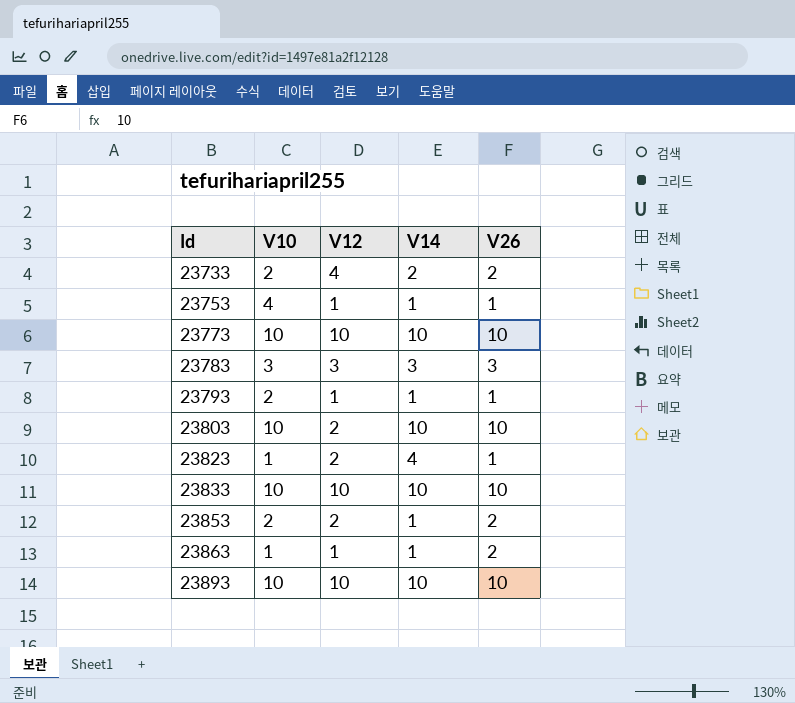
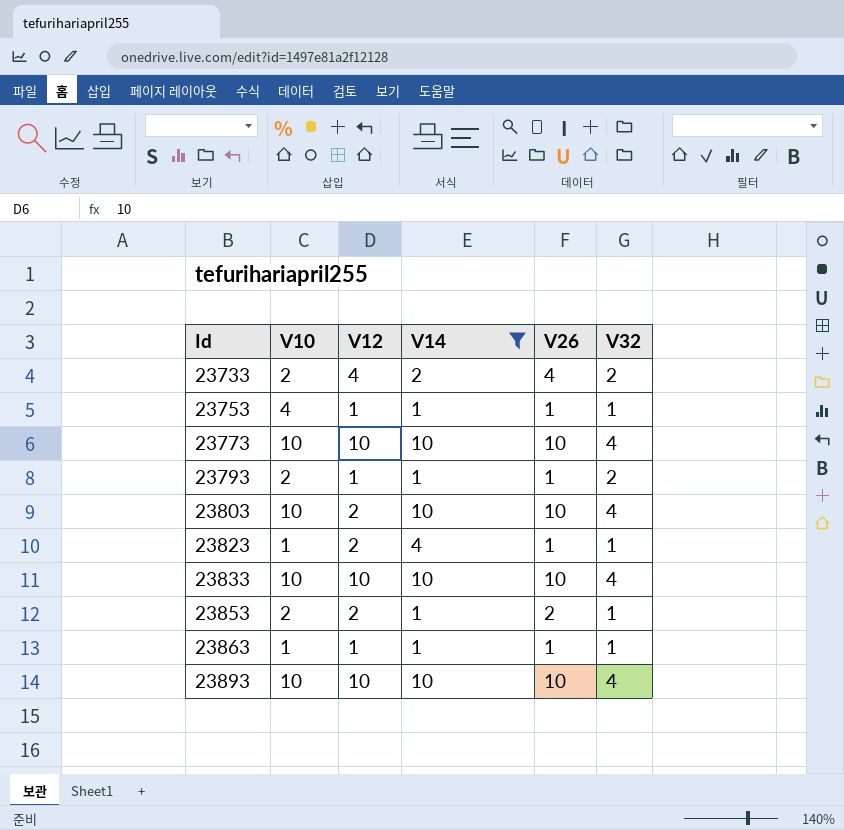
filter: none -> V14 != 3
column V32 | position: none -> 6
23733 | V26: 2 -> 4
23863 | V26: 2 -> 1

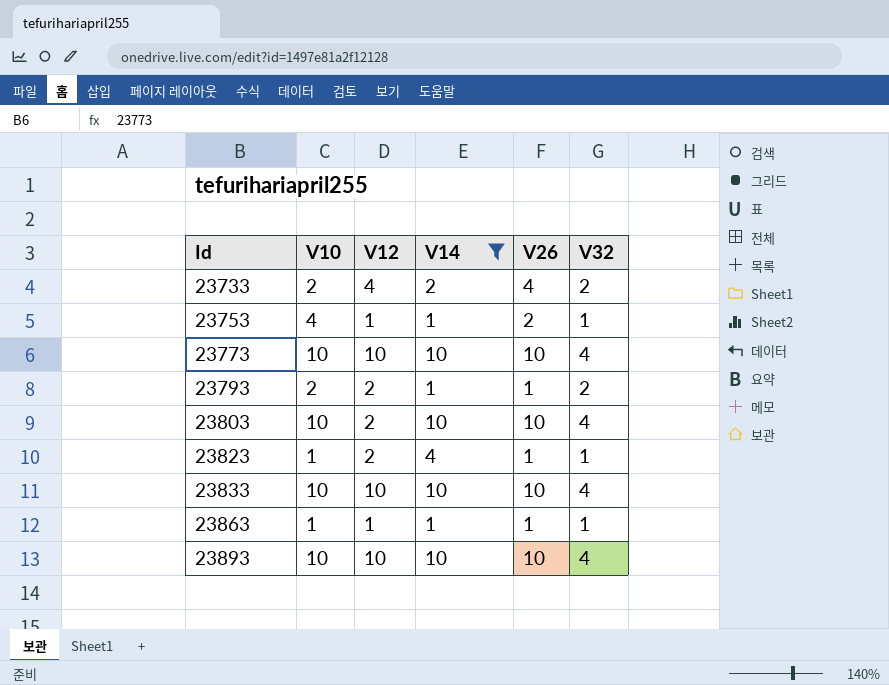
row 23853: 2 | 2 | 1 | 2 | 1 -> none
23753 | V26: 1 -> 2
23793 | V12: 1 -> 2

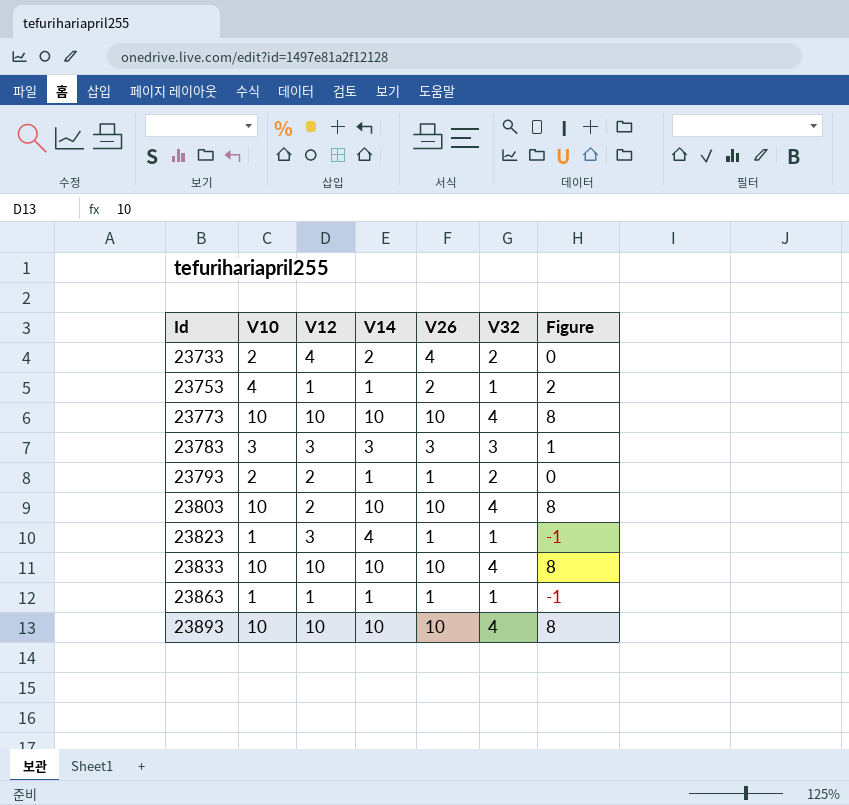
filter: V14 != 3 -> none
column Figure | formula: none -> [V10] - 2
23823 | V12: 2 -> 3

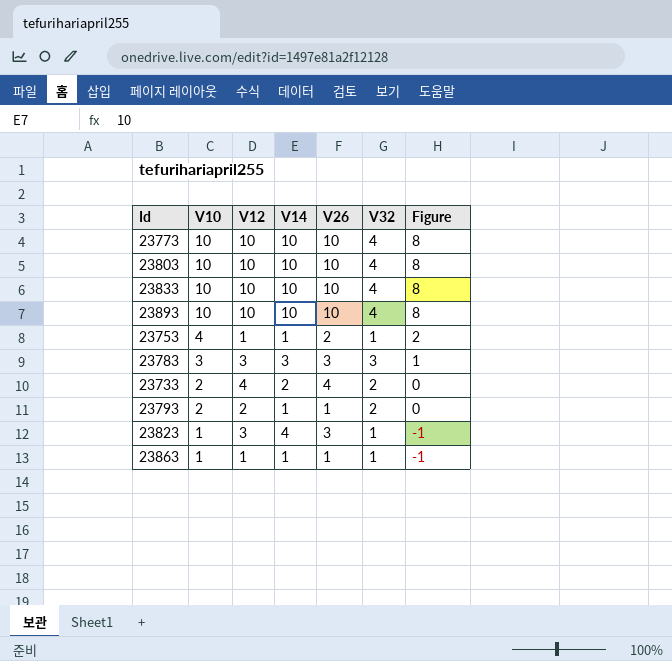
row order: Id ascending -> V10 descending
23803 | V12: 2 -> 10
23823 | V26: 1 -> 3

